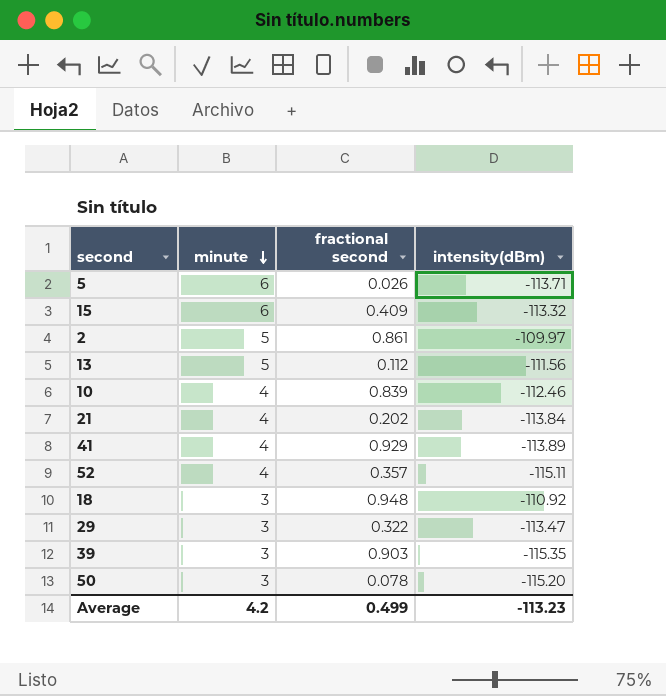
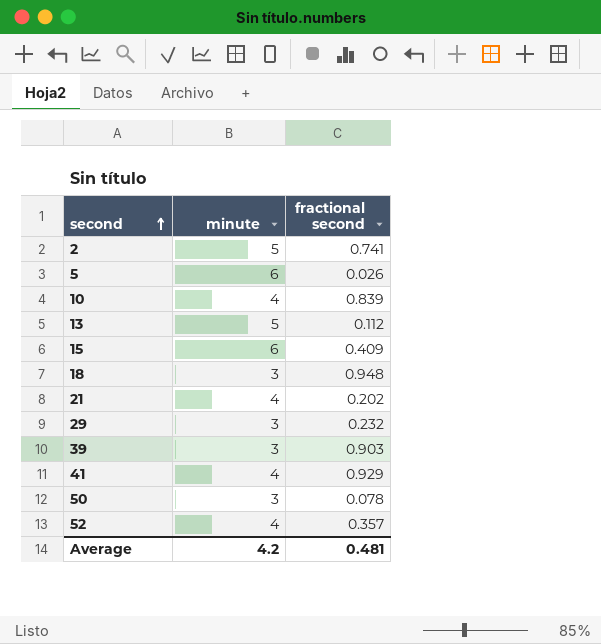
row order: minute descending -> second ascending
column intensity(dBm) | position: 4 -> none
2 | fractional second: 0.861 -> 0.741
29 | fractional second: 0.322 -> 0.232
Average | fractional second: 0.499 -> 0.481

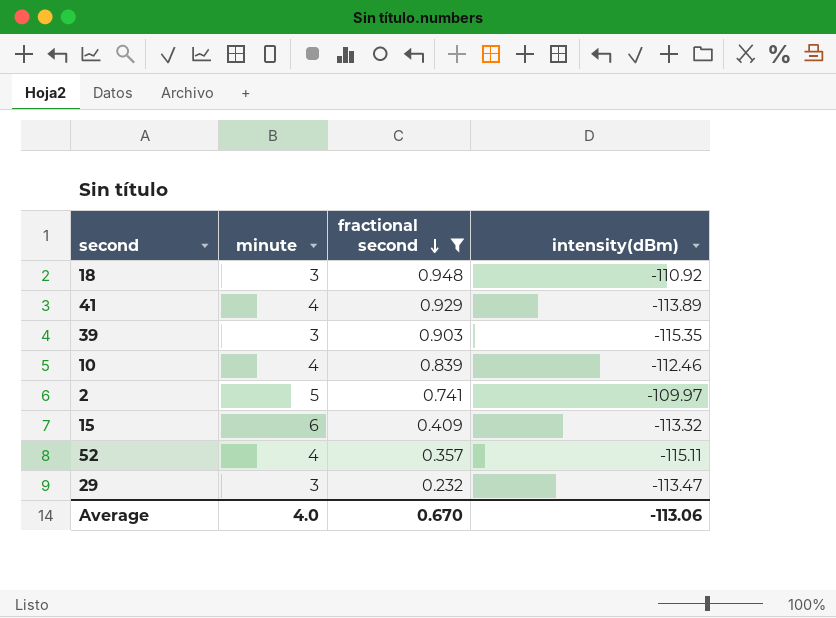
filter: none -> fractional second >= 0.232
row order: second ascending -> fractional second descending
column intensity(dBm) | position: none -> 4
Average | minute: 4.2 -> 4.0
Average | fractional second: 0.481 -> 0.670

